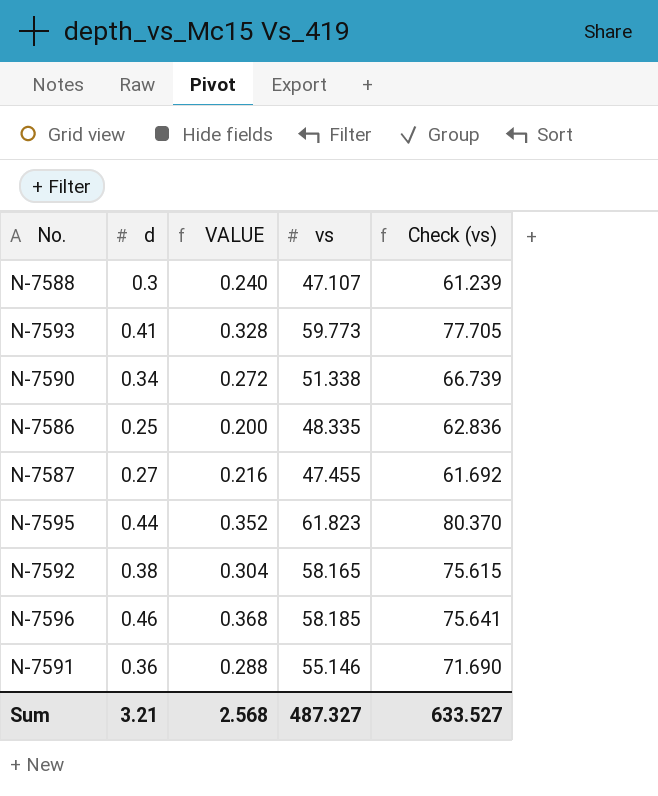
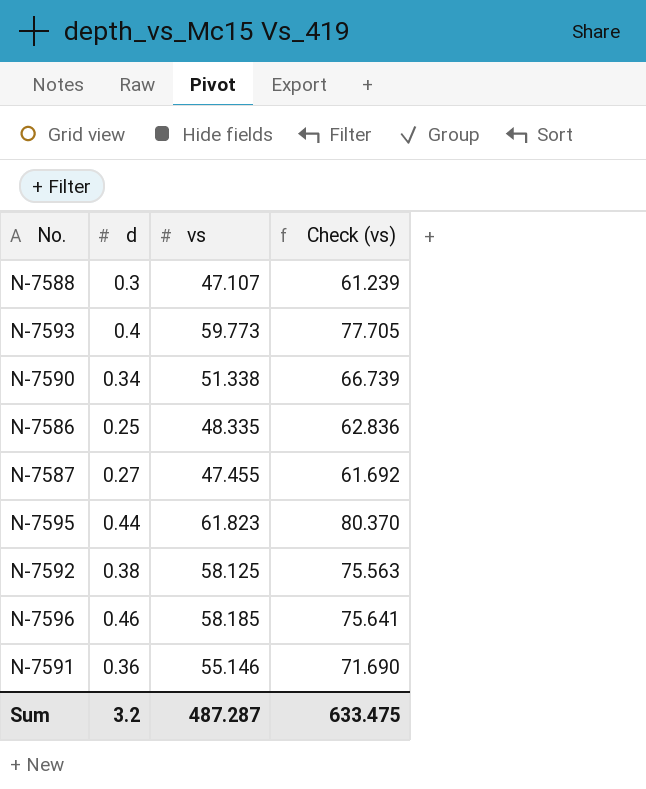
column VALUE | formula: [d] * 0.8 -> none
N-7593 | d: 0.41 -> 0.4
N-7592 | vs: 58.165 -> 58.125
N-7592 | Check (vs): 75.615 -> 75.563
Sum | d: 3.21 -> 3.2
Sum | vs: 487.327 -> 487.287
Sum | Check (vs): 633.527 -> 633.475

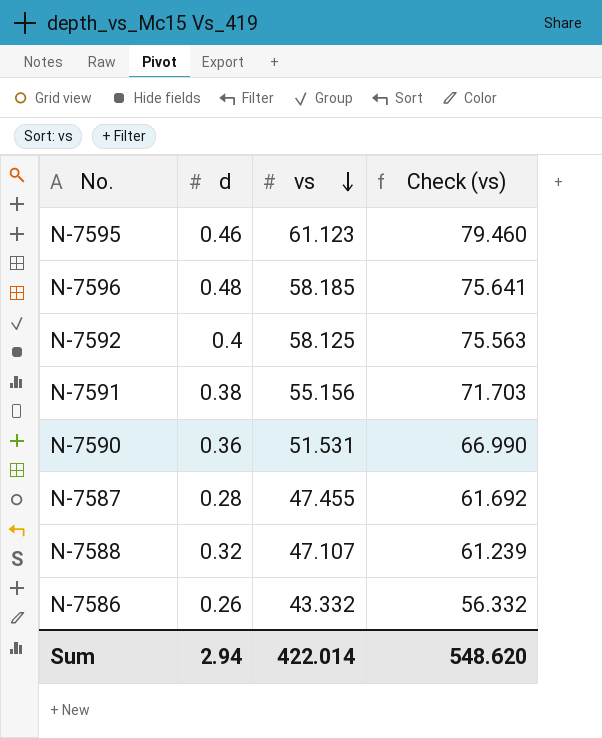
row order: none -> vs descending
row N-7593: 0.4 | 59.773 | 77.705 -> none
N-7595 | d: 0.44 -> 0.46
N-7595 | vs: 61.823 -> 61.123
N-7595 | Check (vs): 80.370 -> 79.460
N-7596 | d: 0.46 -> 0.48
N-7592 | d: 0.38 -> 0.4
N-7591 | d: 0.36 -> 0.38
N-7591 | vs: 55.146 -> 55.156
N-7591 | Check (vs): 71.690 -> 71.703
N-7590 | d: 0.34 -> 0.36
N-7590 | vs: 51.338 -> 51.531
N-7590 | Check (vs): 66.739 -> 66.990
N-7587 | d: 0.27 -> 0.28
N-7588 | d: 0.3 -> 0.32
N-7586 | d: 0.25 -> 0.26
N-7586 | vs: 48.335 -> 43.332
N-7586 | Check (vs): 62.836 -> 56.332
Sum | d: 3.2 -> 2.94
Sum | vs: 487.287 -> 422.014
Sum | Check (vs): 633.475 -> 548.620

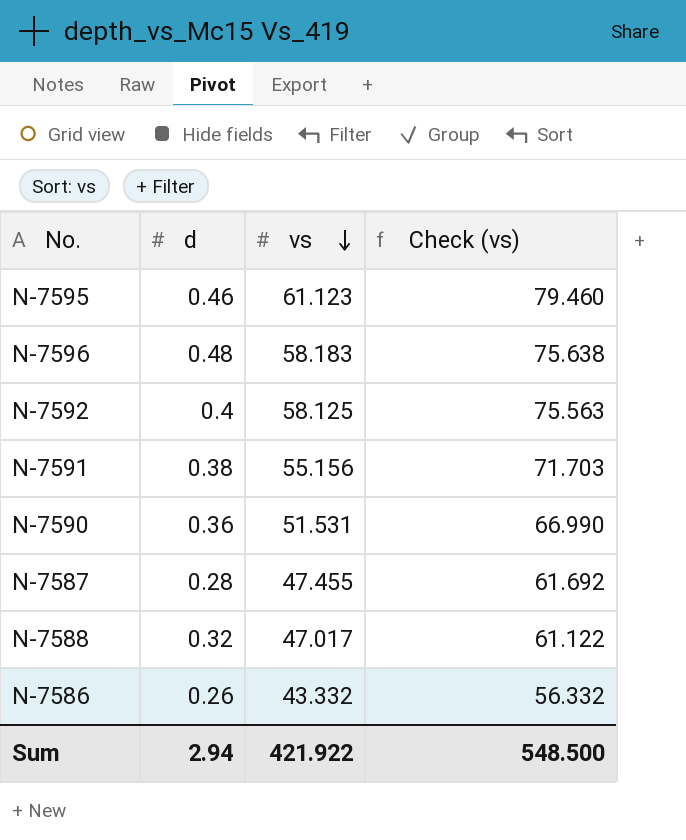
N-7596 | vs: 58.185 -> 58.183
N-7596 | Check (vs): 75.641 -> 75.638
N-7588 | vs: 47.107 -> 47.017
N-7588 | Check (vs): 61.239 -> 61.122
Sum | vs: 422.014 -> 421.922
Sum | Check (vs): 548.620 -> 548.500

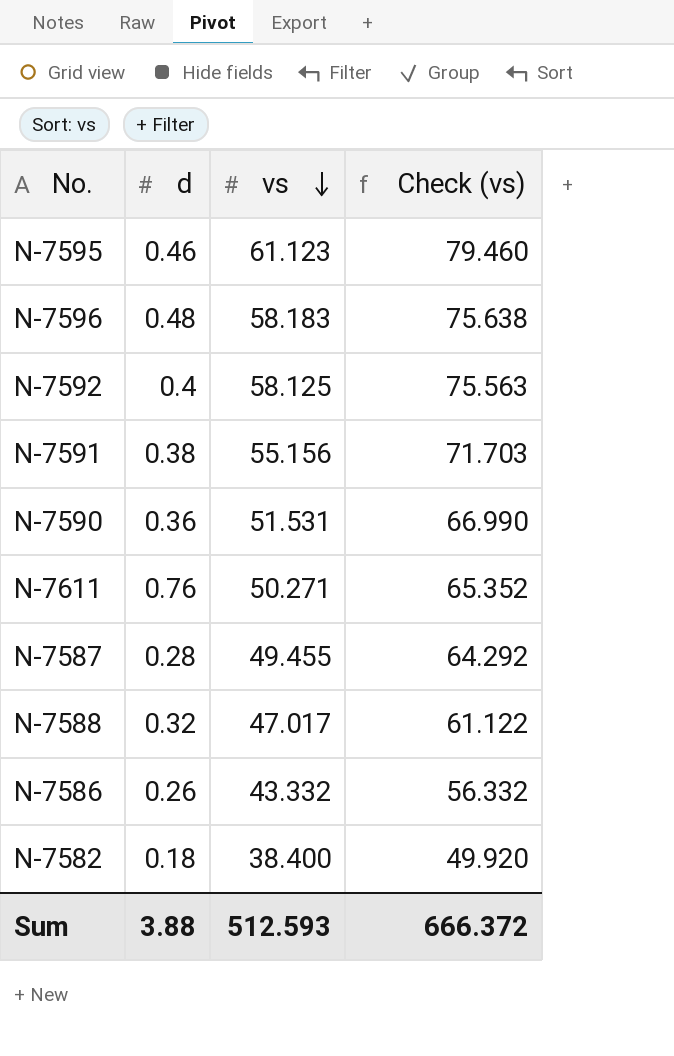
row N-7611: none -> 0.76 | 50.271 | 65.352
N-7587 | vs: 47.455 -> 49.455
N-7587 | Check (vs): 61.692 -> 64.292
row N-7582: none -> 0.18 | 38.400 | 49.920
Sum | d: 2.94 -> 3.88
Sum | vs: 421.922 -> 512.593
Sum | Check (vs): 548.500 -> 666.372

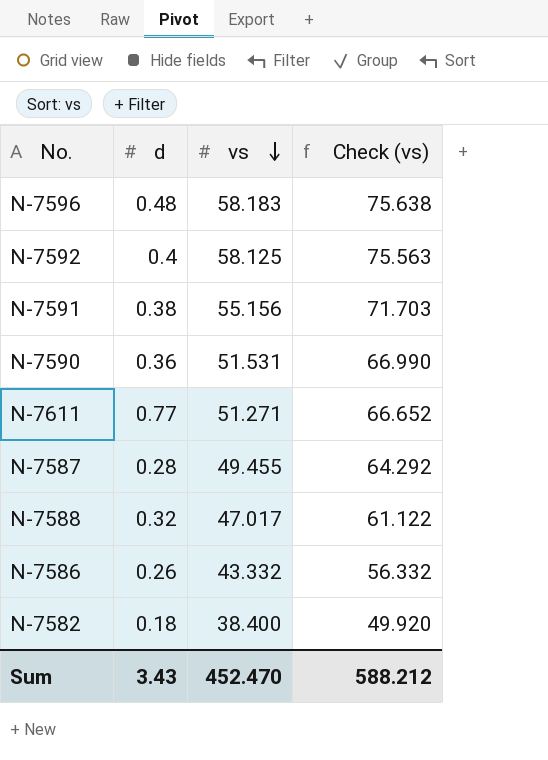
row N-7595: 0.46 | 61.123 | 79.460 -> none
N-7611 | d: 0.76 -> 0.77
N-7611 | vs: 50.271 -> 51.271
N-7611 | Check (vs): 65.352 -> 66.652
Sum | d: 3.88 -> 3.43
Sum | vs: 512.593 -> 452.470
Sum | Check (vs): 666.372 -> 588.212

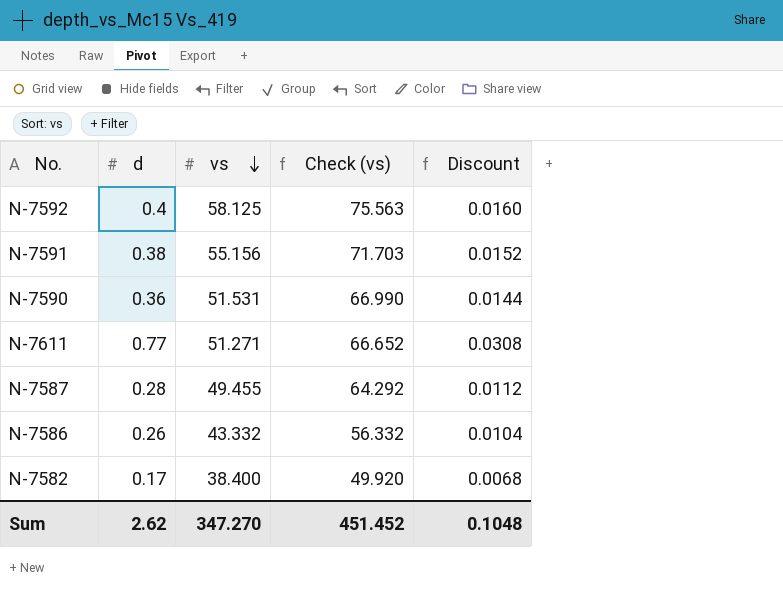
column Discount | formula: none -> [d] * 0.04
row N-7596: 0.48 | 58.183 | 75.638 -> none
row N-7588: 0.32 | 47.017 | 61.122 -> none
N-7582 | d: 0.18 -> 0.17
Sum | d: 3.43 -> 2.62
Sum | vs: 452.470 -> 347.270
Sum | Check (vs): 588.212 -> 451.452

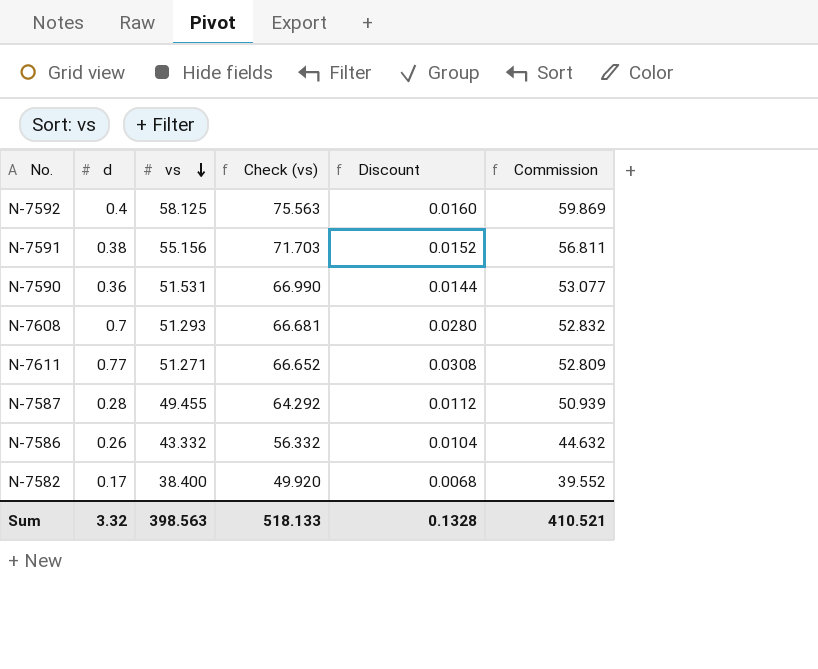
column Commission | formula: none -> [vs] * 1.03
row N-7608: none -> 0.7 | 51.293 | 66.681 | 0.0280 | 52.832
Sum | d: 2.62 -> 3.32
Sum | vs: 347.270 -> 398.563
Sum | Check (vs): 451.452 -> 518.133
Sum | Discount: 0.1048 -> 0.1328

